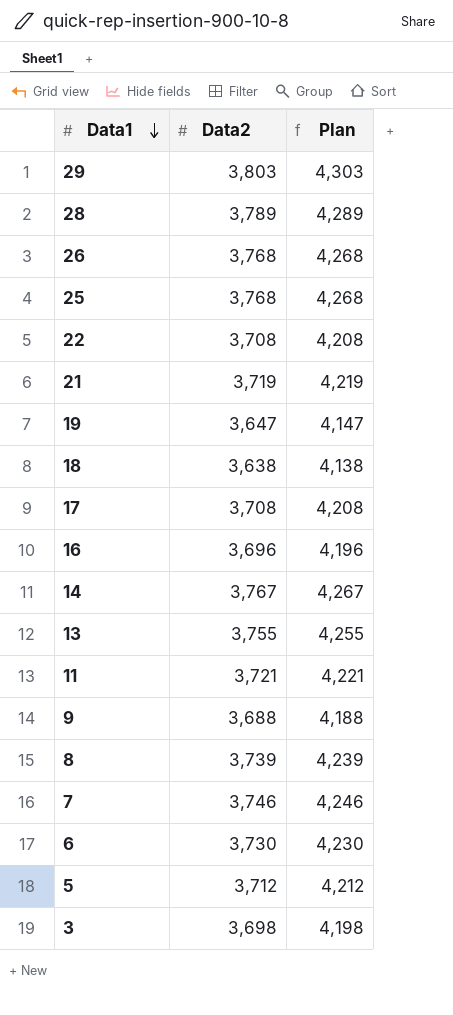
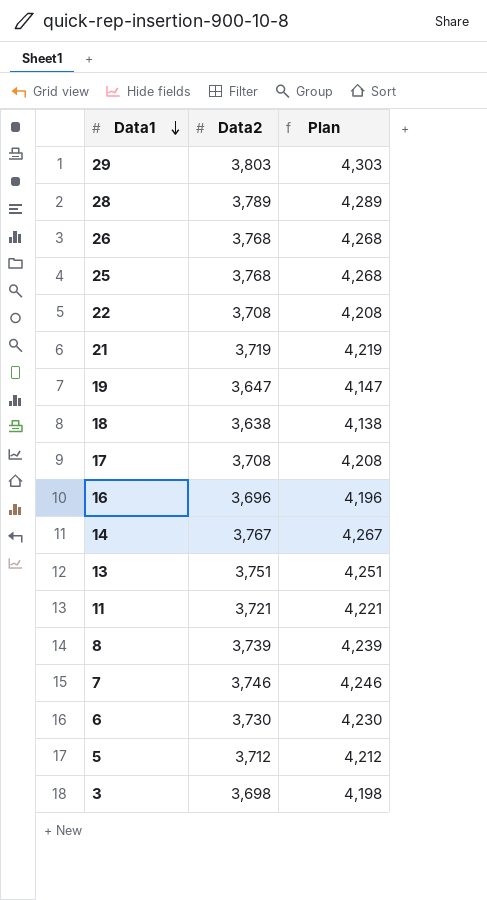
row 9: 3,688 | 4,188 -> none
13 | Data2: 3,755 -> 3,751
13 | Plan: 4,255 -> 4,251

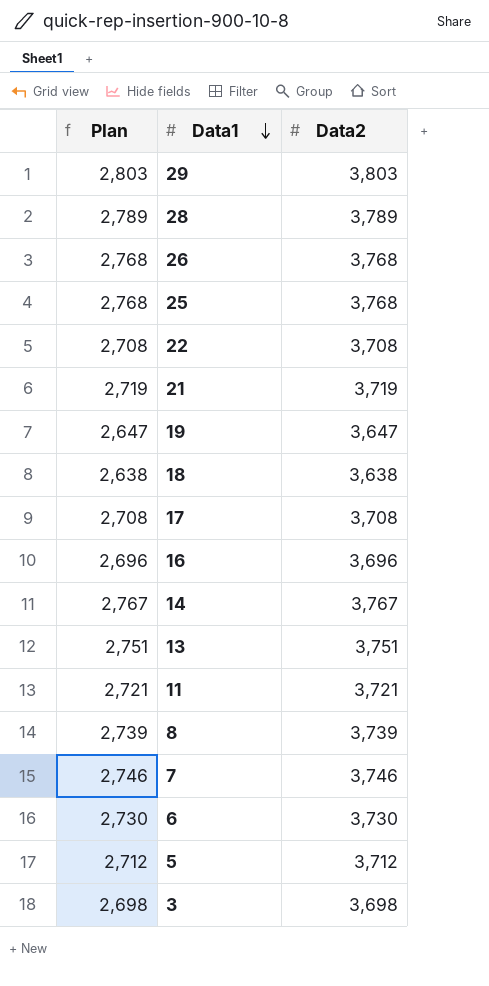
column Plan | formula: [Data2] + 500 -> [Data2] - 1000
column Plan | position: 3 -> 1

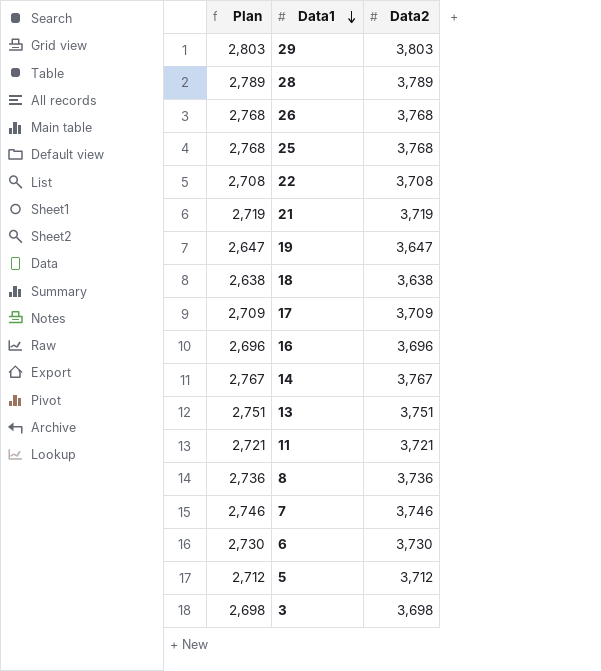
17 | Plan: 2,708 -> 2,709
17 | Data2: 3,708 -> 3,709
8 | Plan: 2,739 -> 2,736
8 | Data2: 3,739 -> 3,736

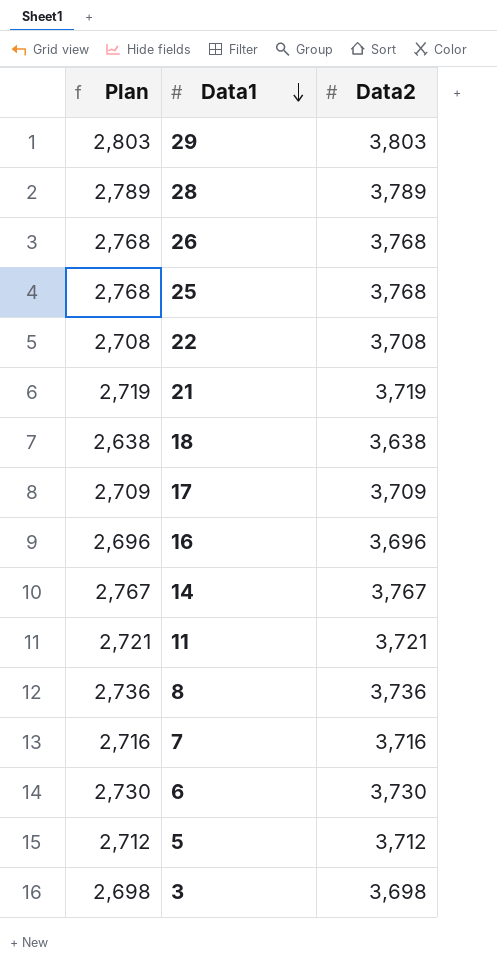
row 19: 2,647 | 3,647 -> none
row 13: 2,751 | 3,751 -> none
7 | Plan: 2,746 -> 2,716
7 | Data2: 3,746 -> 3,716

